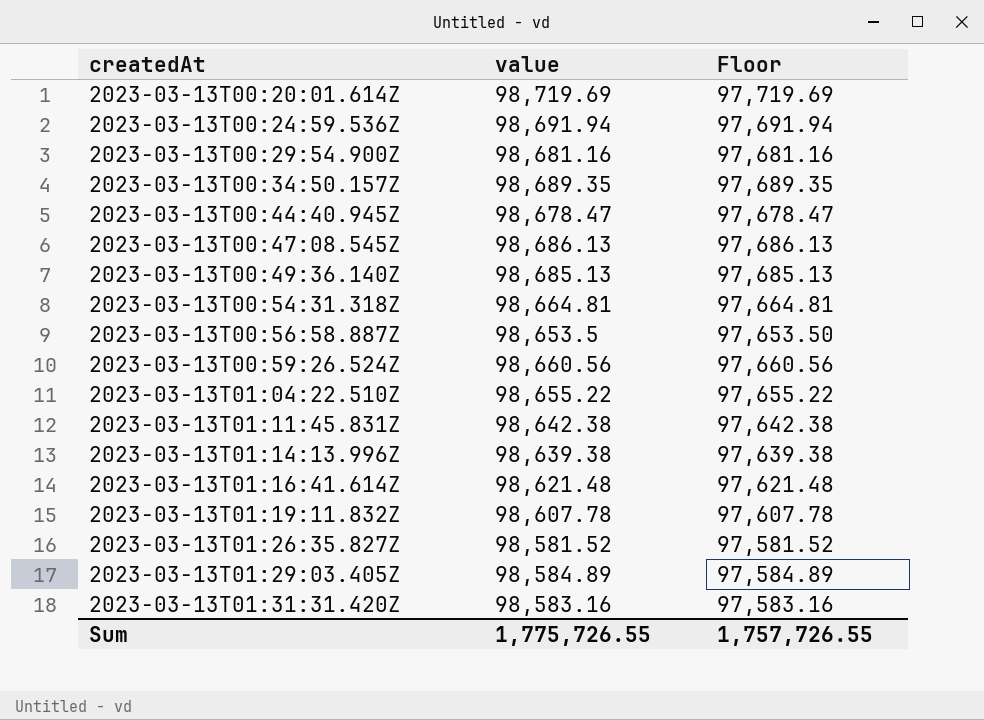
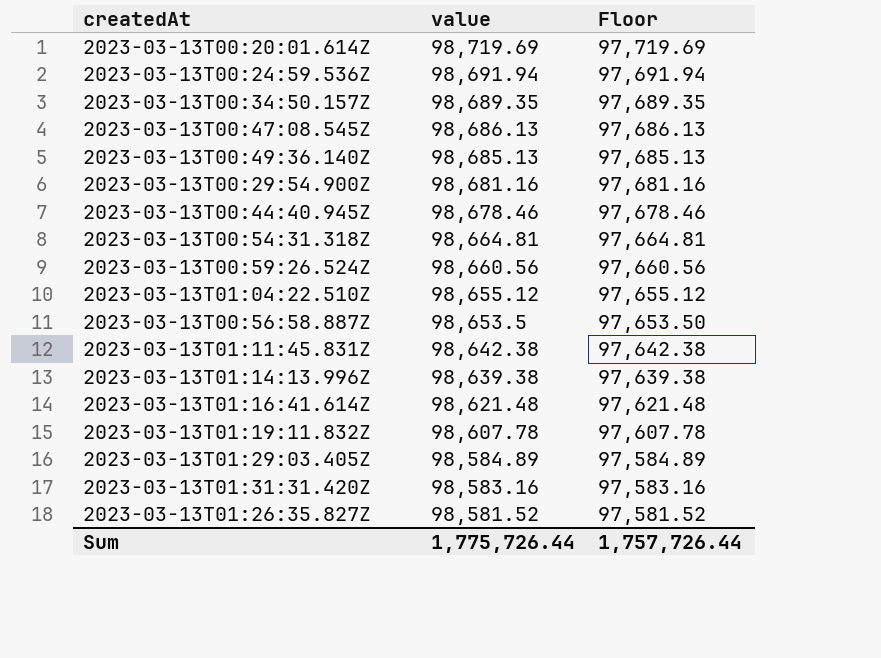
row order: createdAt ascending -> value descending
2023-03-13T00:44:40.945Z | value: 98,678.47 -> 98,678.46
2023-03-13T00:44:40.945Z | Floor: 97,678.47 -> 97,678.46
2023-03-13T01:04:22.510Z | value: 98,655.22 -> 98,655.12
2023-03-13T01:04:22.510Z | Floor: 97,655.22 -> 97,655.12
Sum | value: 1,775,726.55 -> 1,775,726.44
Sum | Floor: 1,757,726.55 -> 1,757,726.44

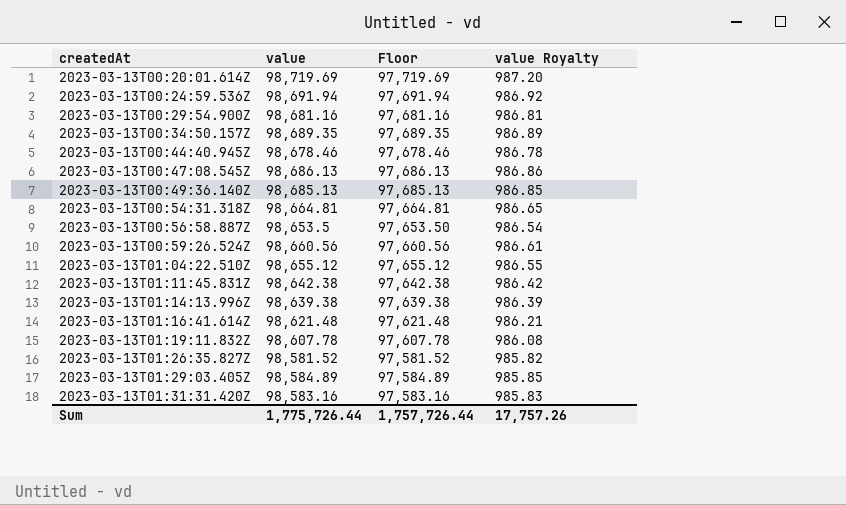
row order: value descending -> createdAt ascending
column value Royalty | formula: none -> [value] * 0.01

